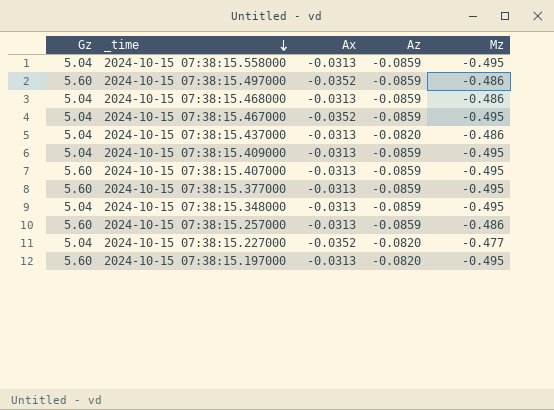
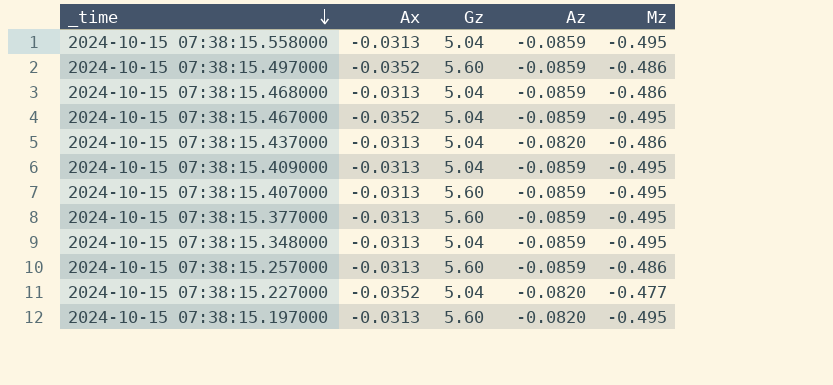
column Gz | position: 1 -> 3

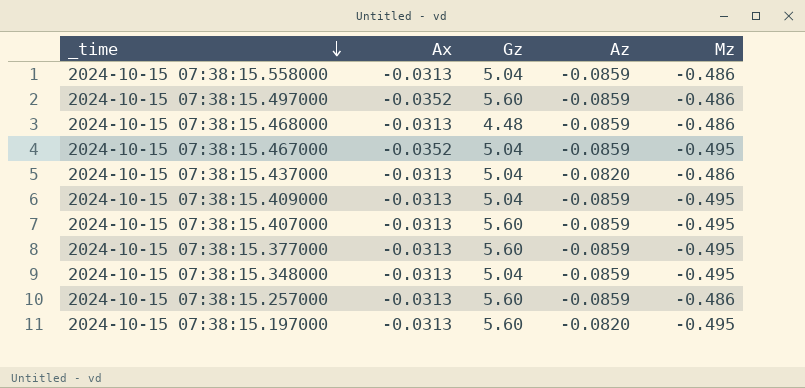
row 2024-10-15 07:38:15.227000: -0.0352 | 5.04 | -0.0820 | -0.477 -> none
2024-10-15 07:38:15.558000 | Mz: -0.495 -> -0.486
2024-10-15 07:38:15.468000 | Gz: 5.04 -> 4.48

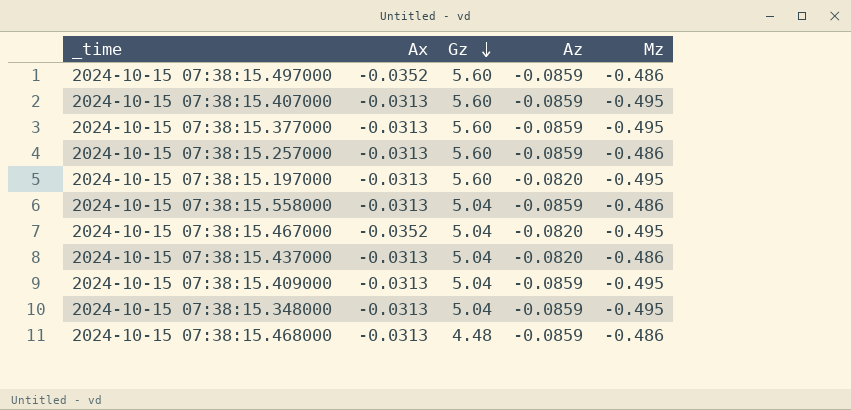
row order: _time descending -> Gz descending
2024-10-15 07:38:15.467000 | Az: -0.0859 -> -0.0820

